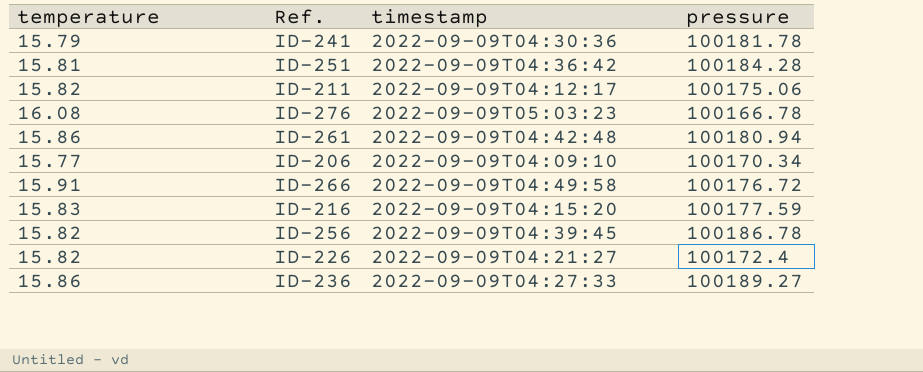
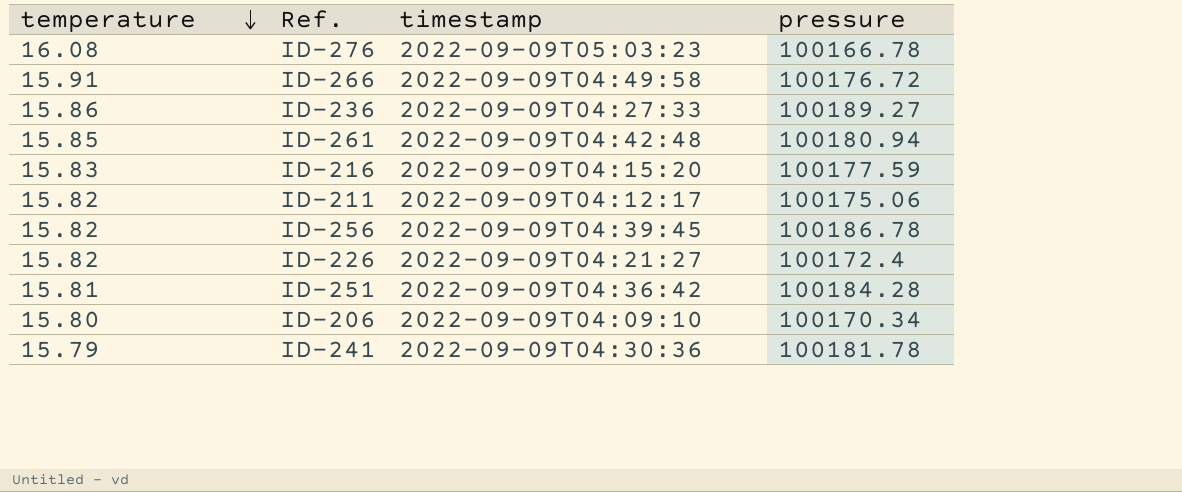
row order: none -> temperature descending
ID-261 | temperature: 15.86 -> 15.85
ID-206 | temperature: 15.77 -> 15.80

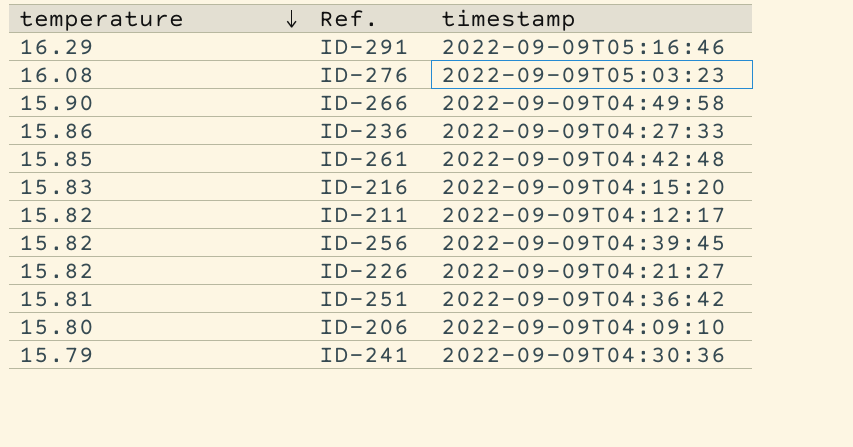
column pressure | position: 4 -> none
row ID-291: none -> 16.29 | 2022-09-09T05:16:46
ID-266 | temperature: 15.91 -> 15.90

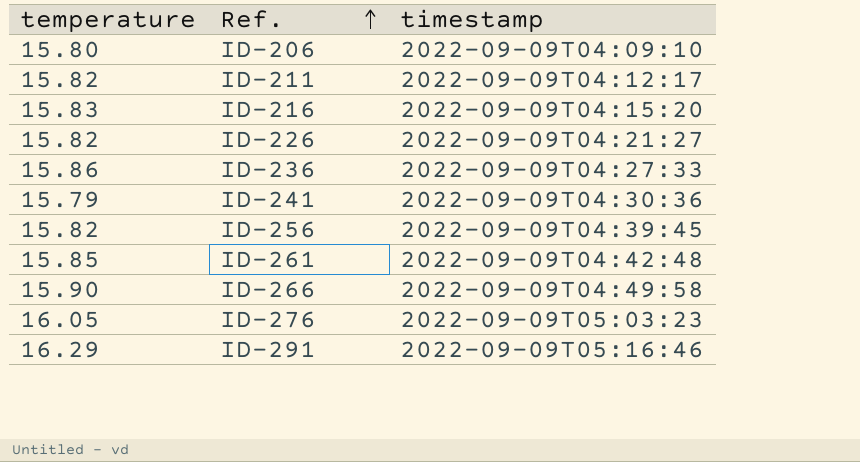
row order: temperature descending -> Ref. ascending
row ID-251: 15.81 | 2022-09-09T04:36:42 -> none
ID-276 | temperature: 16.08 -> 16.05

